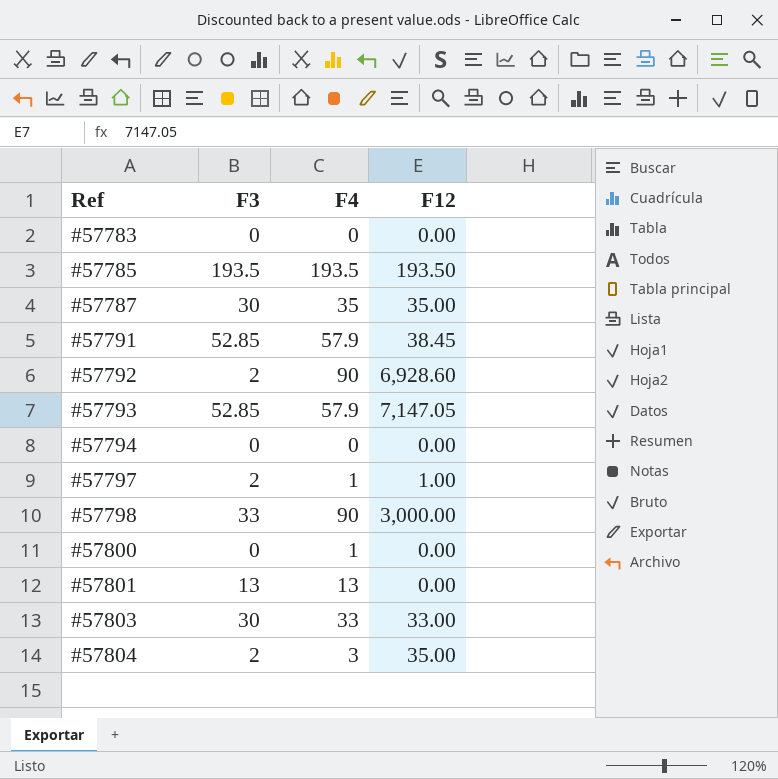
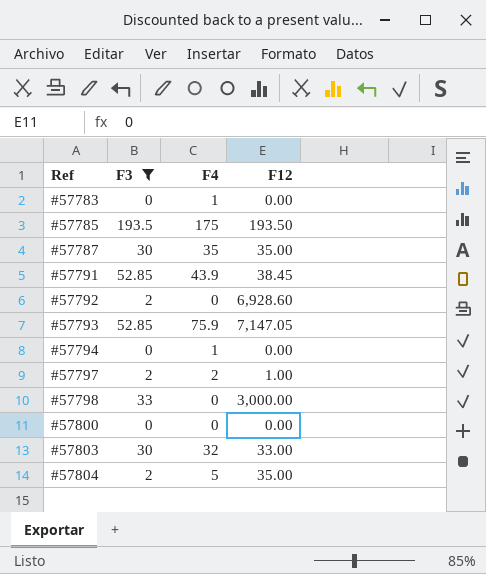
filter: none -> F3 != 13
#57783 | F4: 0 -> 1
#57785 | F4: 193.5 -> 175
#57791 | F4: 57.9 -> 43.9
#57792 | F4: 90 -> 0
#57793 | F4: 57.9 -> 75.9
#57794 | F4: 0 -> 1
#57797 | F4: 1 -> 2
#57798 | F4: 90 -> 0
#57800 | F4: 1 -> 0
#57803 | F4: 33 -> 32
#57804 | F4: 3 -> 5

